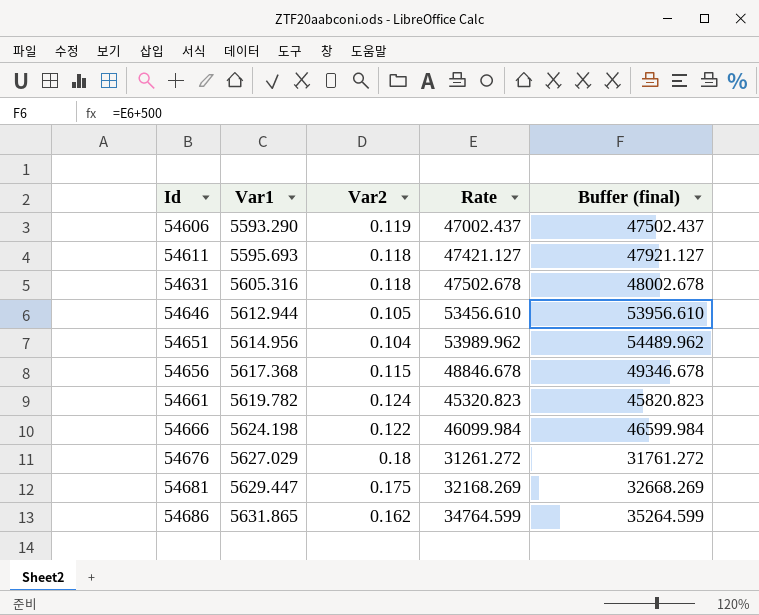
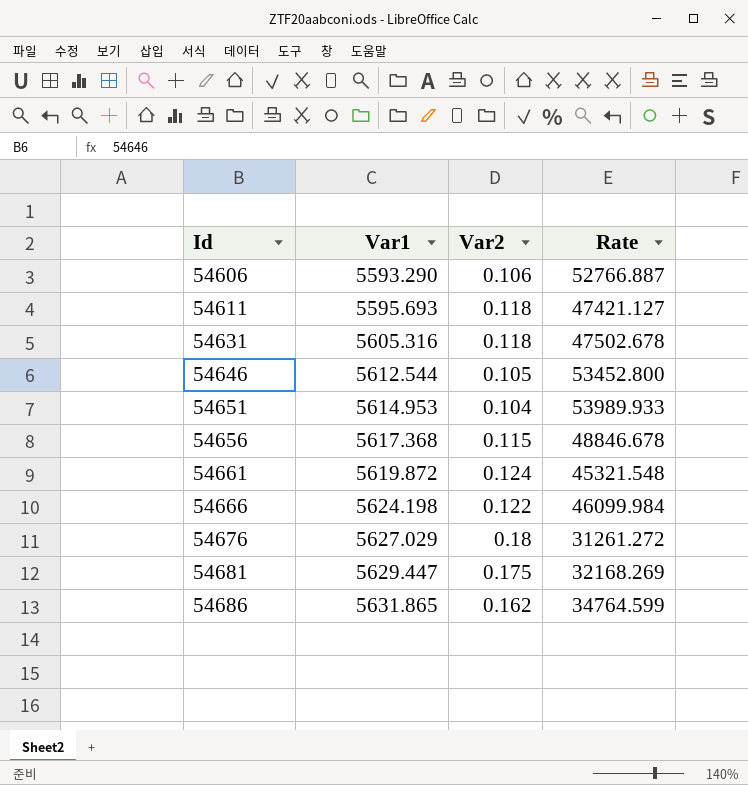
column Buffer (final) | formula: [Rate] + 500 -> none
54606 | Var2: 0.119 -> 0.106
54606 | Rate: 47002.437 -> 52766.887
54646 | Var1: 5612.944 -> 5612.544
54646 | Rate: 53456.610 -> 53452.800
54651 | Var1: 5614.956 -> 5614.953
54651 | Rate: 53989.962 -> 53989.933
54661 | Var1: 5619.782 -> 5619.872
54661 | Rate: 45320.823 -> 45321.548

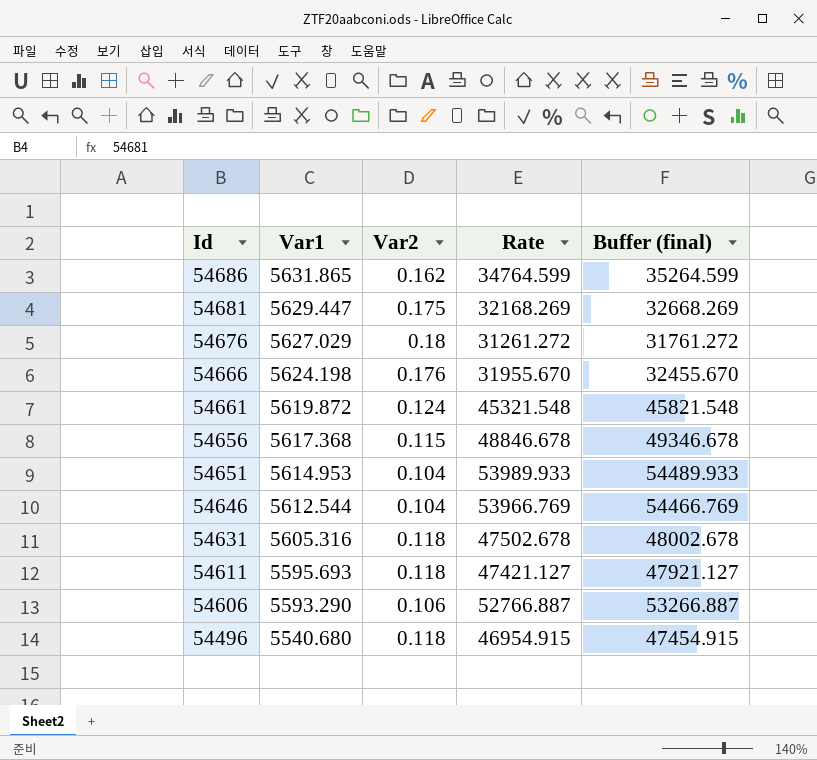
row order: Id ascending -> Id descending
column Buffer (final) | formula: none -> [Rate] + 500
54666 | Var2: 0.122 -> 0.176
54666 | Rate: 46099.984 -> 31955.670
54646 | Var2: 0.105 -> 0.104
54646 | Rate: 53452.800 -> 53966.769
row 54496: none -> 5540.680 | 0.118 | 46954.915 | 47454.915

